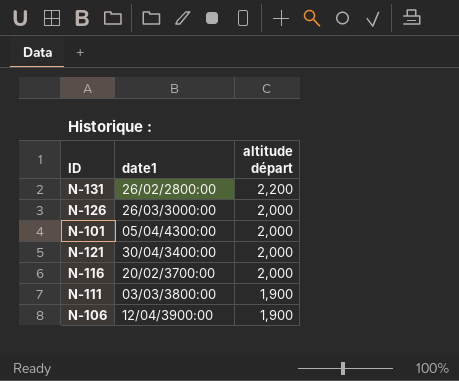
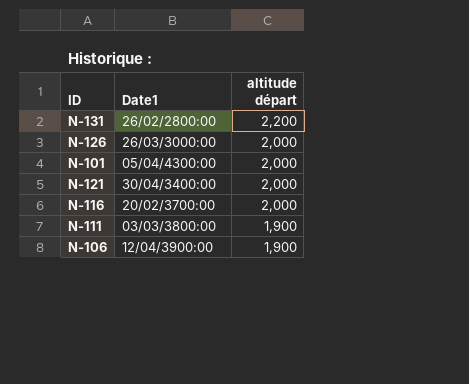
column name: date1 -> Date1

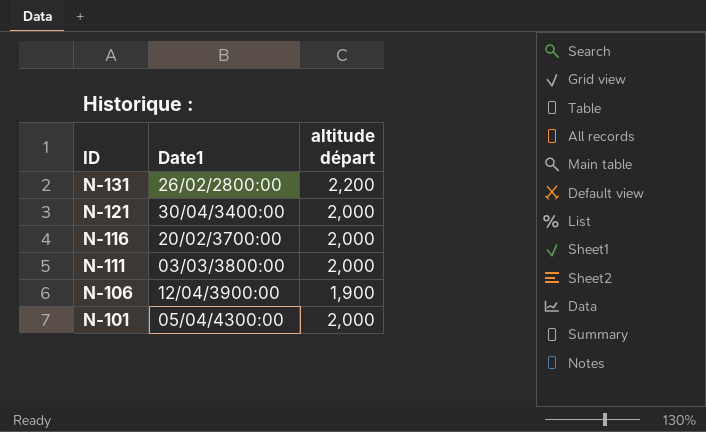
row order: altitude départ descending -> ID descending
row N-126: 26/03/3000:00 | 2,000 -> none
N-111 | altitude départ: 1,900 -> 2,000

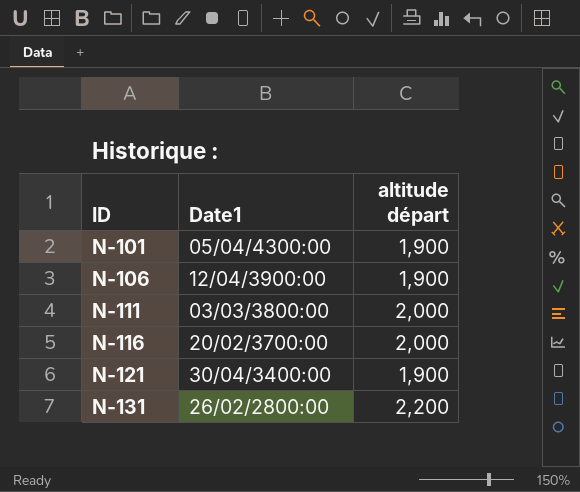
row order: ID descending -> ID ascending
N-101 | altitude départ: 2,000 -> 1,900
N-121 | altitude départ: 2,000 -> 1,900

